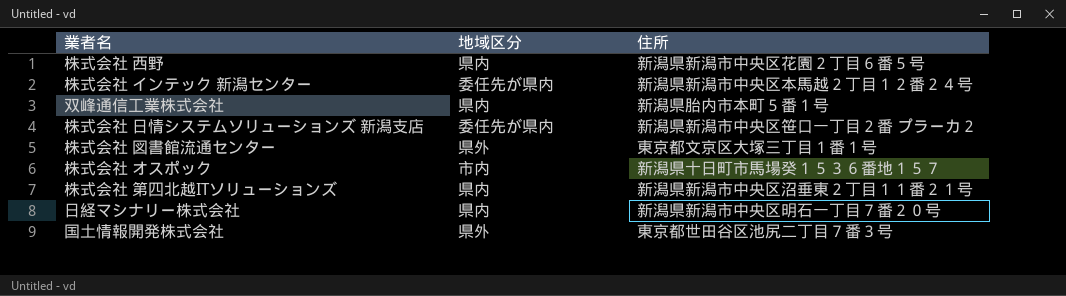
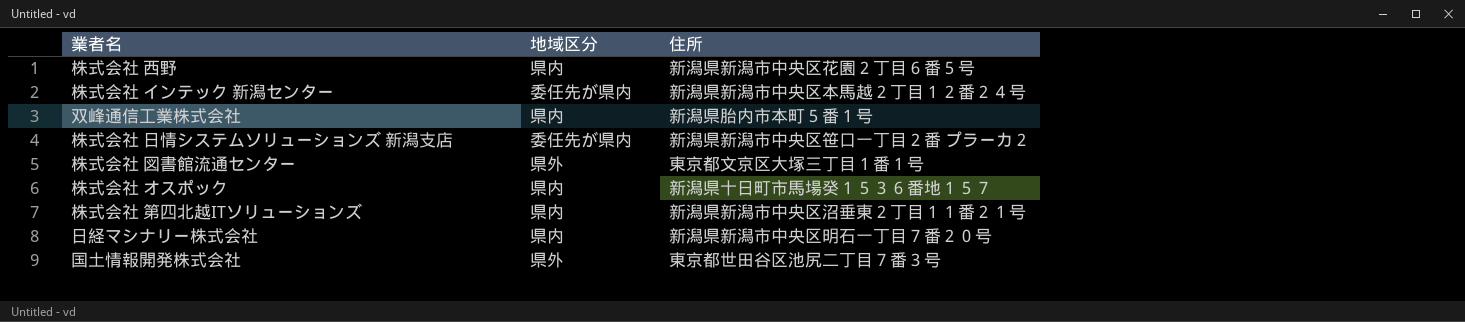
株式会社 オスポック | 地域区分: 市内 -> 県内

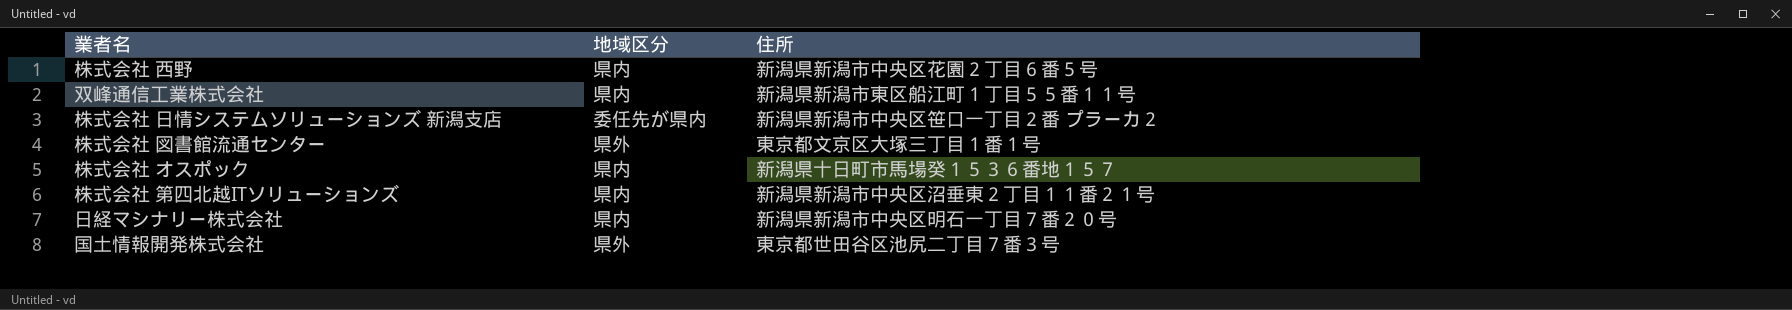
row 株式会社 インテック 新潟センター: 委任先が県内 | 新潟県新潟市中央区本馬越２丁目１２番２４号 -> none
双峰通信工業株式会社 | 住所: 新潟県胎内市本町５番１号 -> 新潟県新潟市東区船江町１丁目５５番１１号

